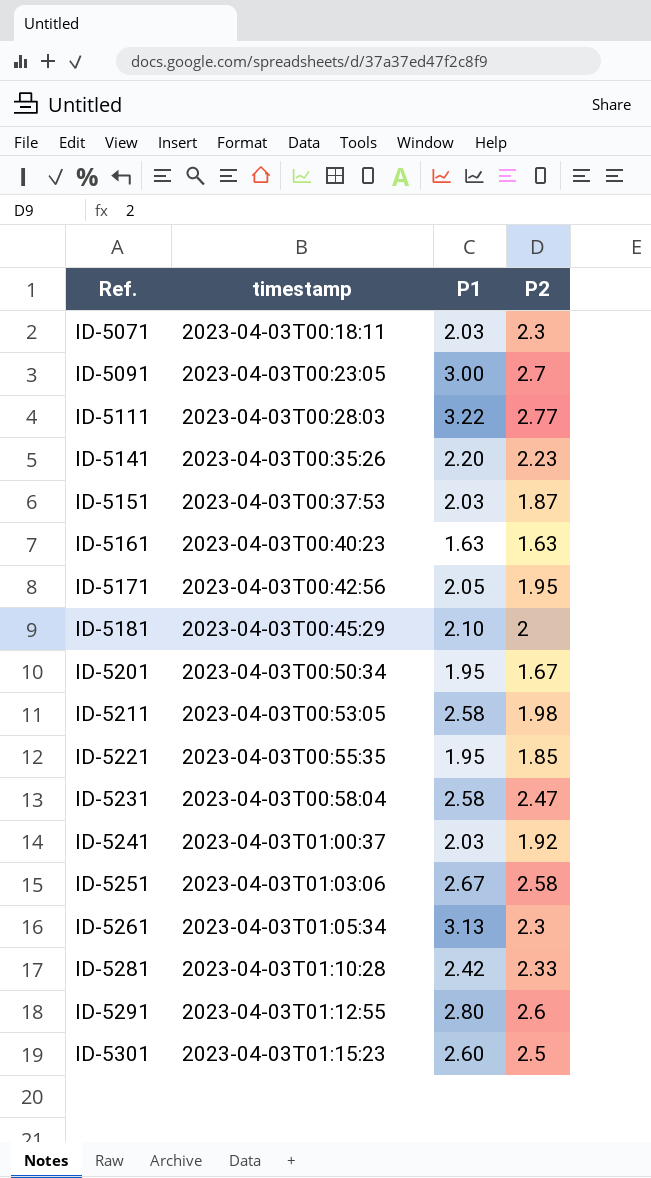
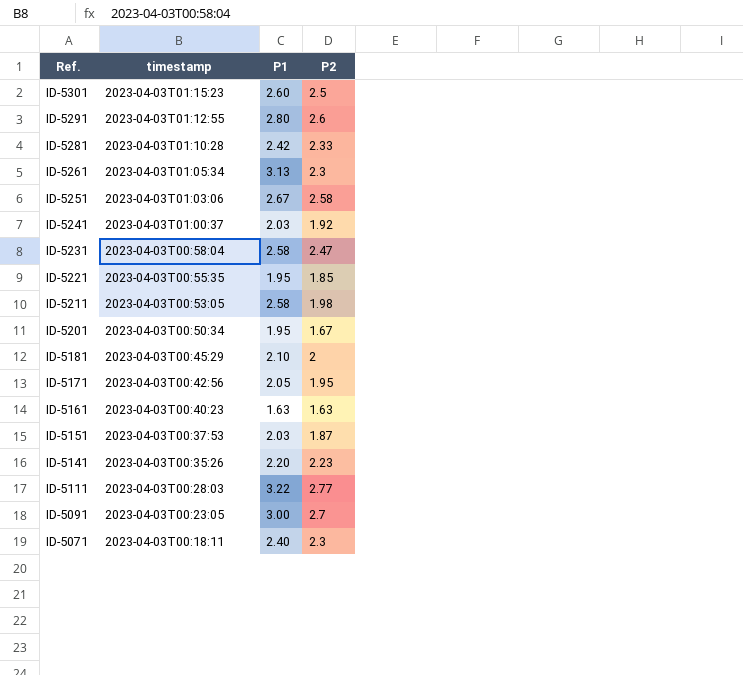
row order: Ref. ascending -> Ref. descending
ID-5071 | P1: 2.03 -> 2.40

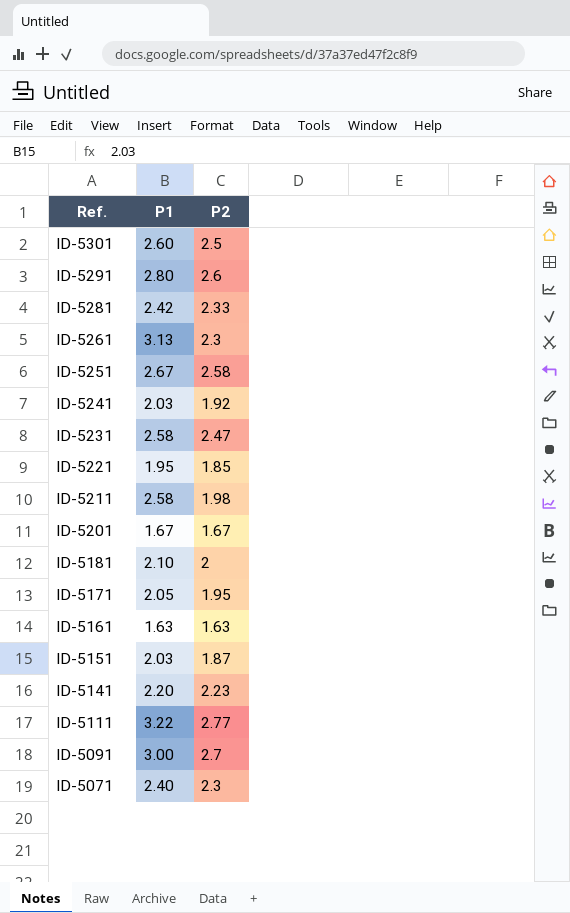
column timestamp | position: 2 -> none
ID-5201 | P1: 1.95 -> 1.67

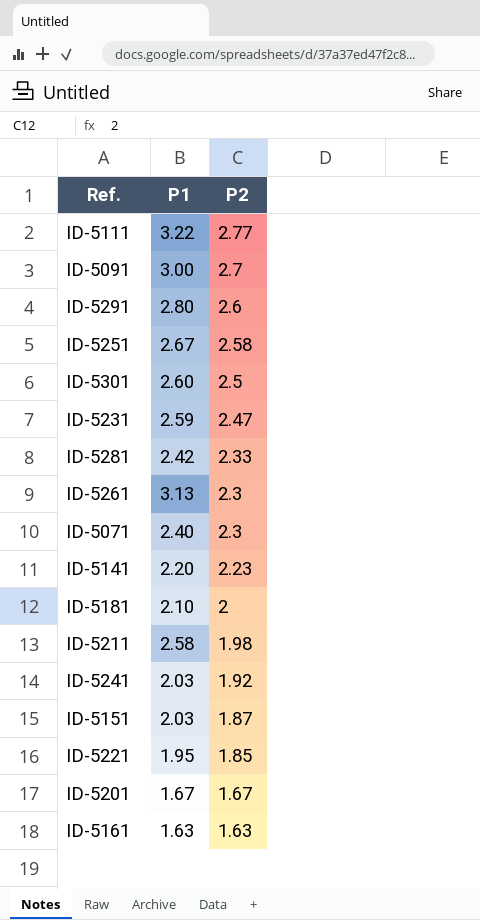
row order: Ref. descending -> P2 descending
row ID-5171: 2.05 | 1.95 -> none
ID-5231 | P1: 2.58 -> 2.59

